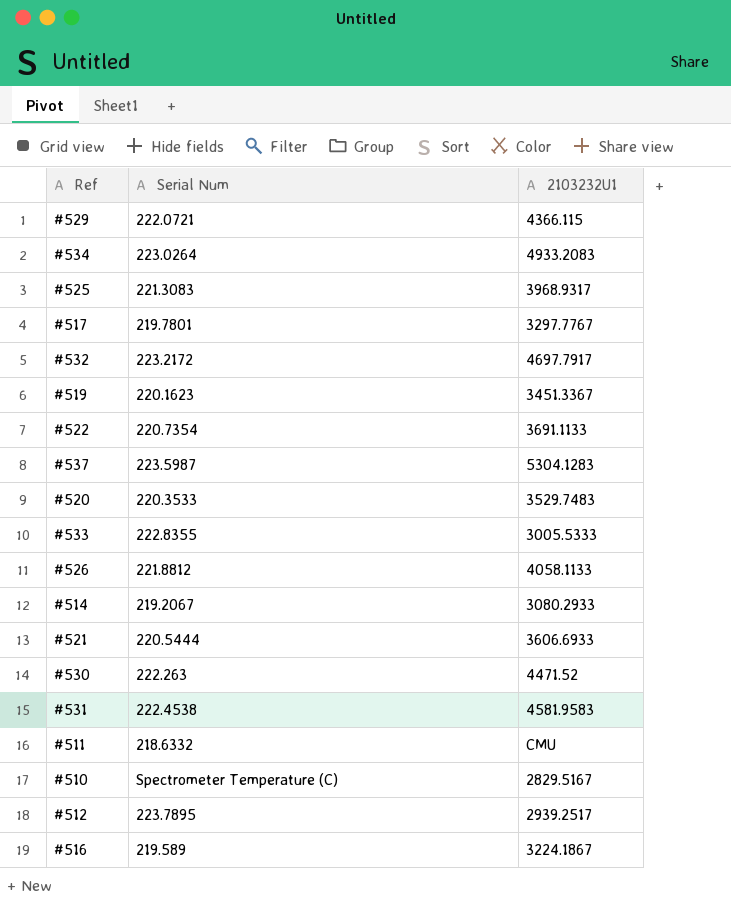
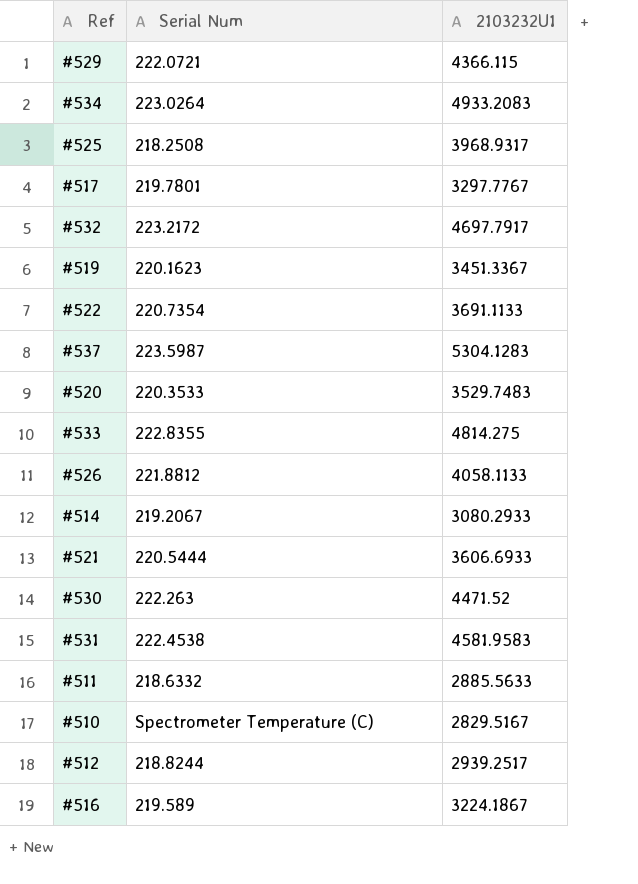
#525 | Serial Num: 221.3083 -> 218.2508
#533 | 2103232U1: 3005.5333 -> 4814.275
#511 | 2103232U1: CMU -> 2885.5633
#512 | Serial Num: 223.7895 -> 218.8244

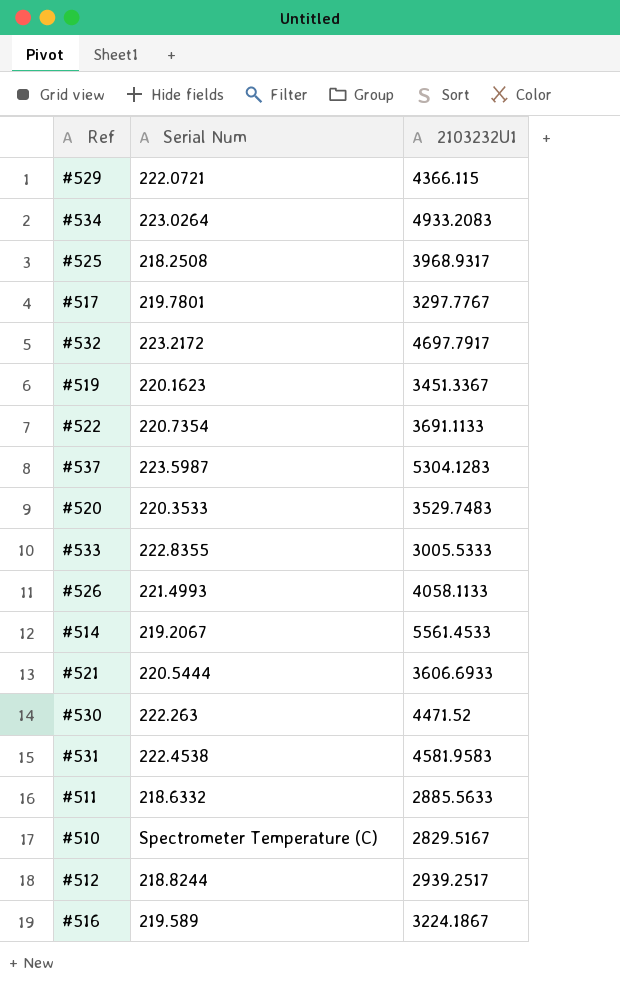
#533 | 2103232U1: 4814.275 -> 3005.5333
#526 | Serial Num: 221.8812 -> 221.4993
#514 | 2103232U1: 3080.2933 -> 5561.4533

